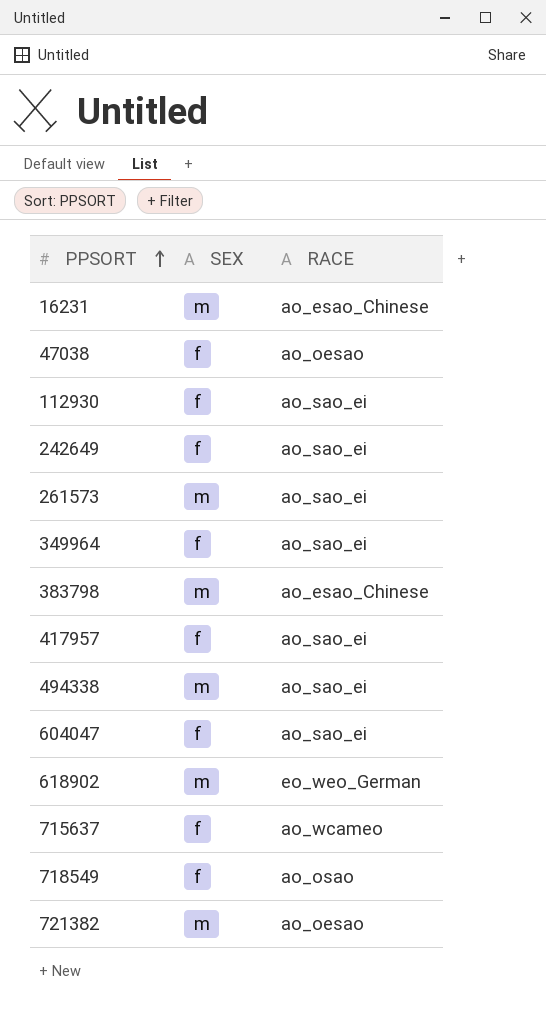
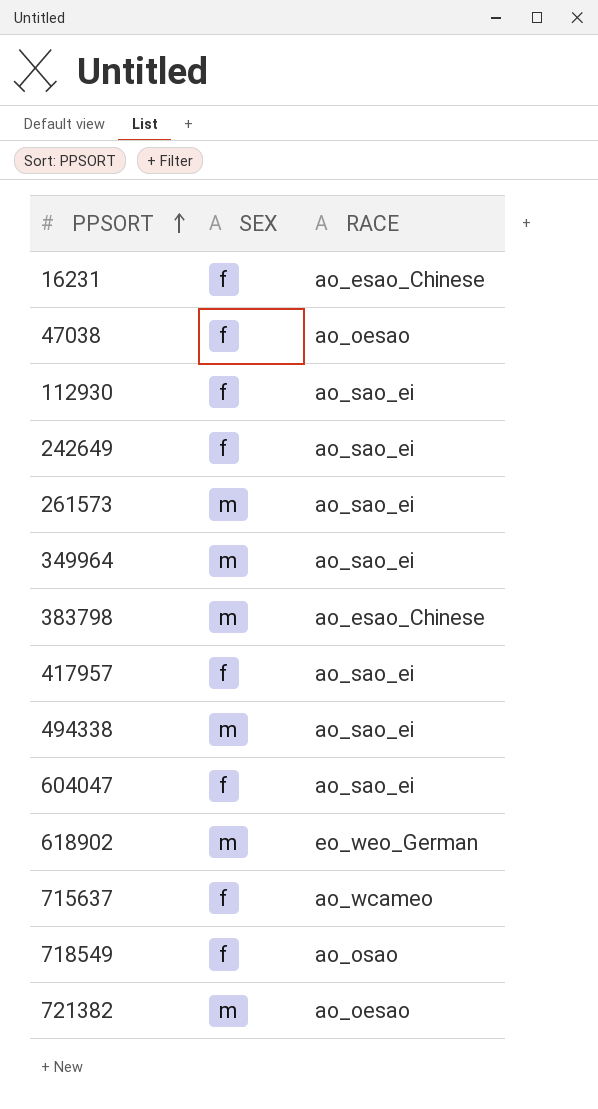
16231 | SEX: m -> f
349964 | SEX: f -> m

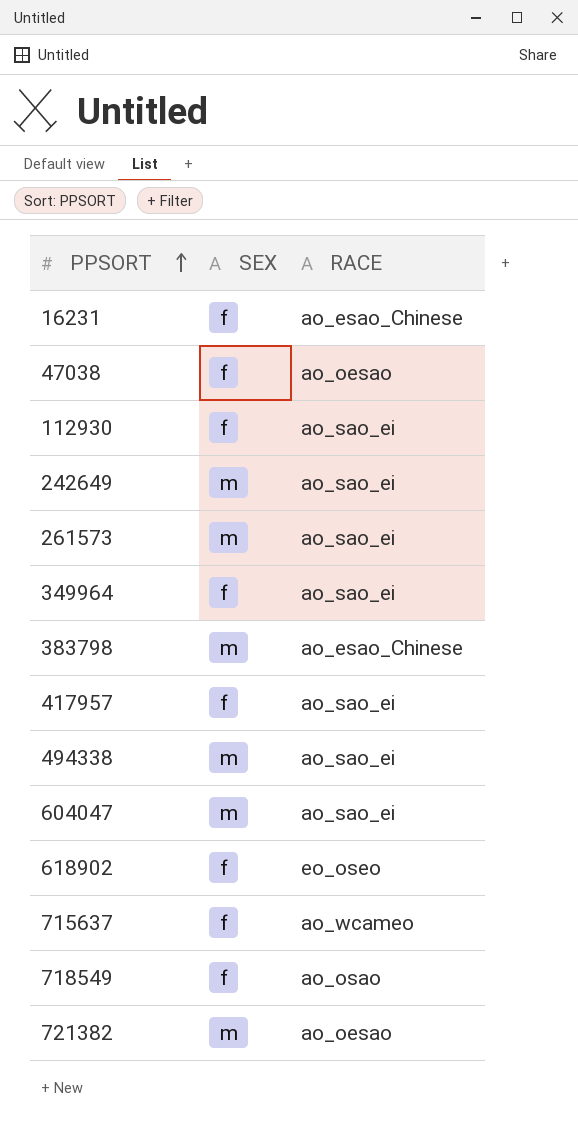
242649 | SEX: f -> m
349964 | SEX: m -> f
604047 | SEX: f -> m
618902 | SEX: m -> f
618902 | RACE: eo_weo_German -> eo_oseo

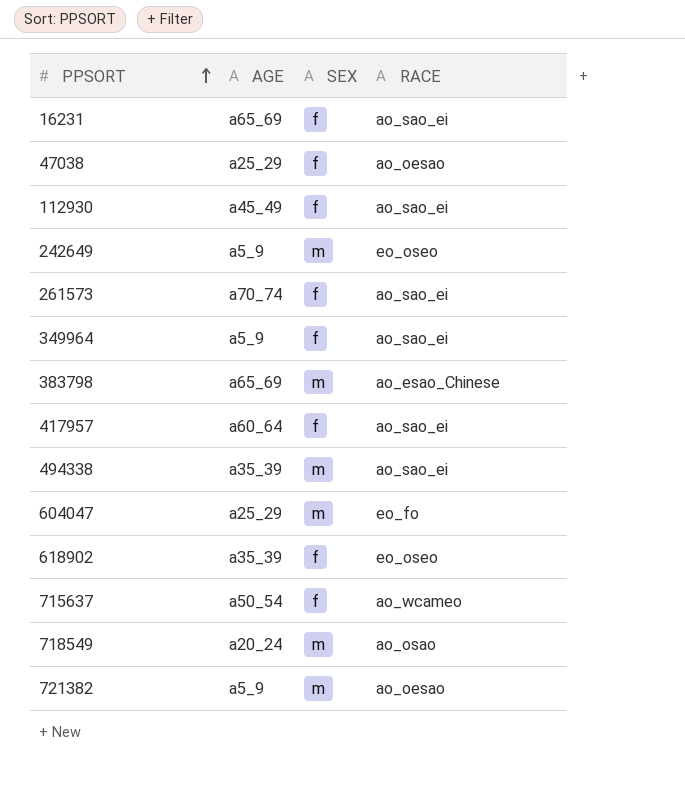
column AGE | position: none -> 2
16231 | RACE: ao_esao_Chinese -> ao_sao_ei
242649 | RACE: ao_sao_ei -> eo_oseo
261573 | SEX: m -> f
604047 | RACE: ao_sao_ei -> eo_fo
718549 | SEX: f -> m

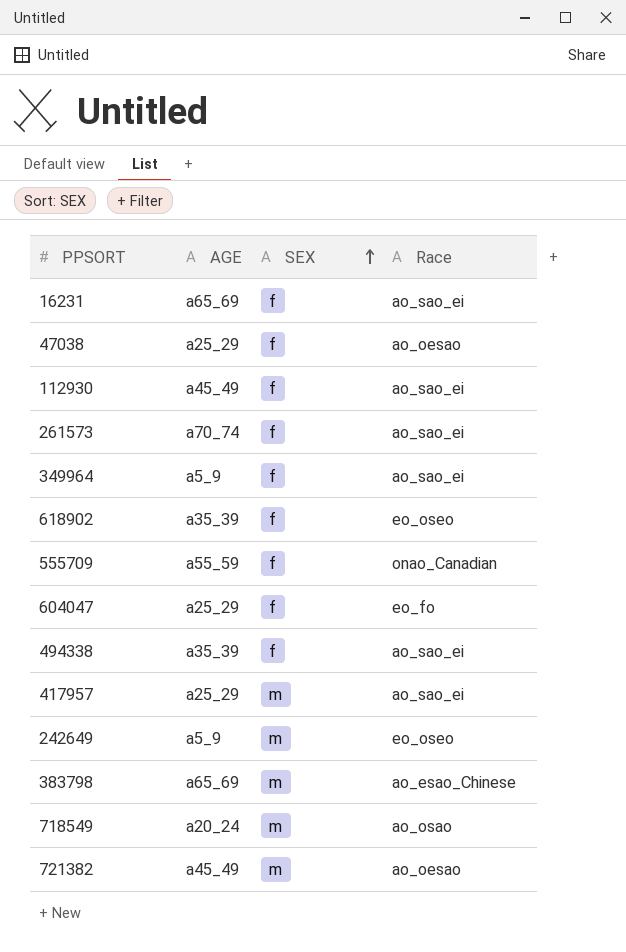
row order: PPSORT ascending -> SEX ascending
column name: RACE -> Race
row 715637: a50_54 | f | ao_wcameo -> none
row 555709: none -> a55_59 | f | onao_Canadian
604047 | SEX: m -> f
494338 | SEX: m -> f
417957 | AGE: a60_64 -> a25_29
417957 | SEX: f -> m
721382 | AGE: a5_9 -> a45_49

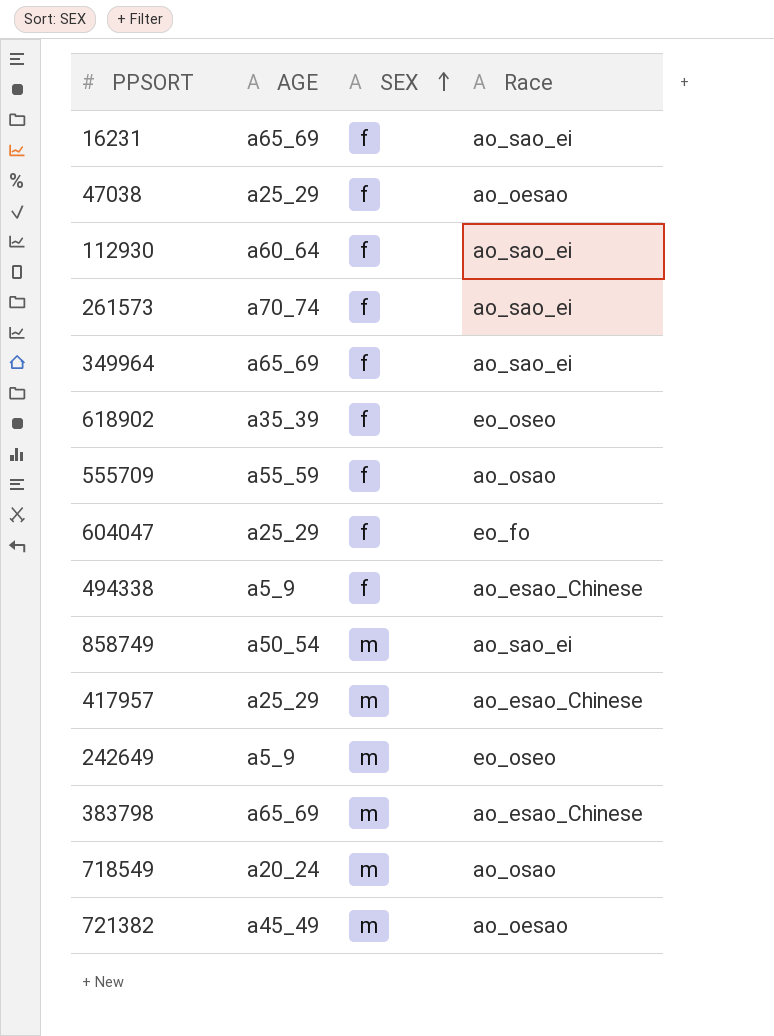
112930 | AGE: a45_49 -> a60_64
349964 | AGE: a5_9 -> a65_69
555709 | Race: onao_Canadian -> ao_osao
494338 | AGE: a35_39 -> a5_9
494338 | Race: ao_sao_ei -> ao_esao_Chinese
row 858749: none -> a50_54 | m | ao_sao_ei
417957 | Race: ao_sao_ei -> ao_esao_Chinese

